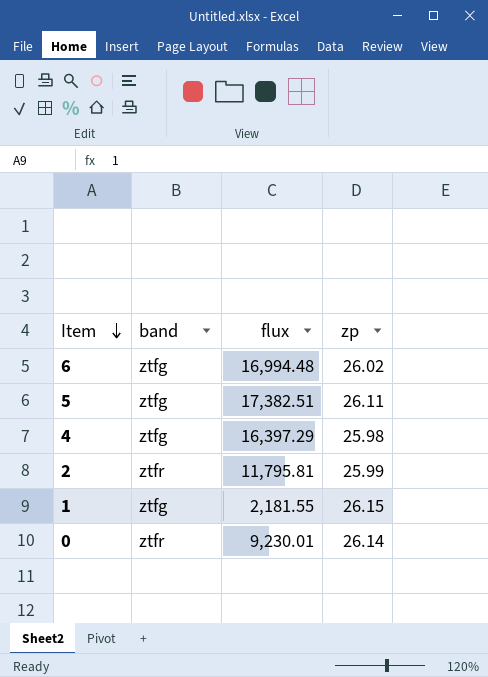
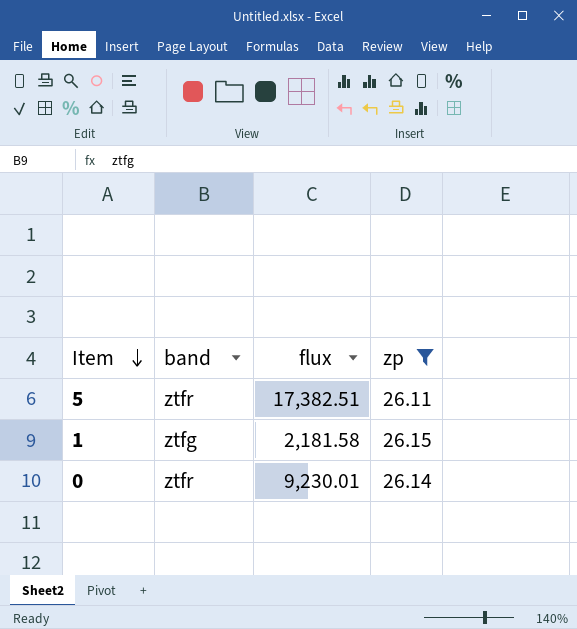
filter: none -> zp >= 26.11
5 | band: ztfg -> ztfr
1 | flux: 2,181.55 -> 2,181.58

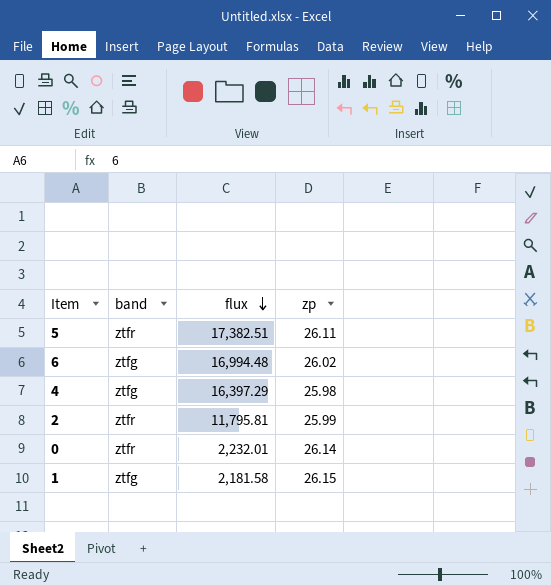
filter: zp >= 26.11 -> none
row order: Item descending -> flux descending
0 | flux: 9,230.01 -> 2,232.01

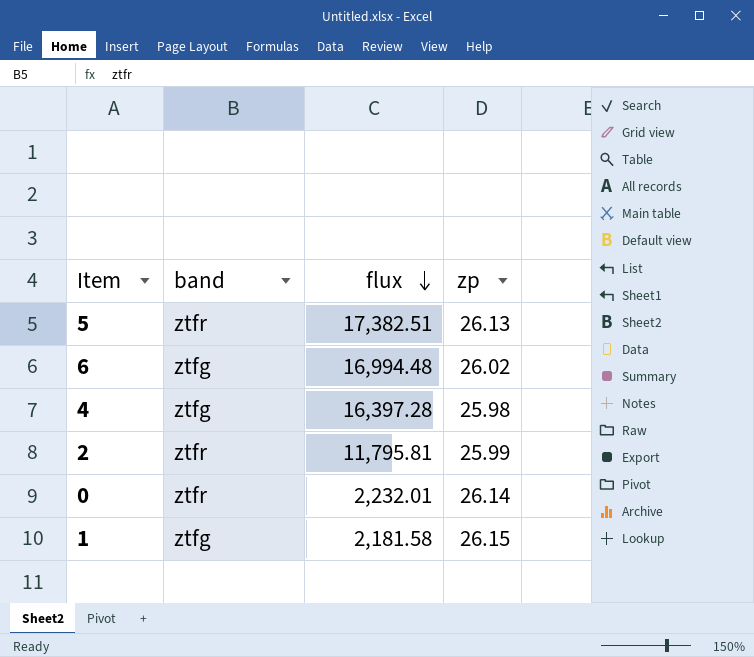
5 | zp: 26.11 -> 26.13
4 | flux: 16,397.29 -> 16,397.28

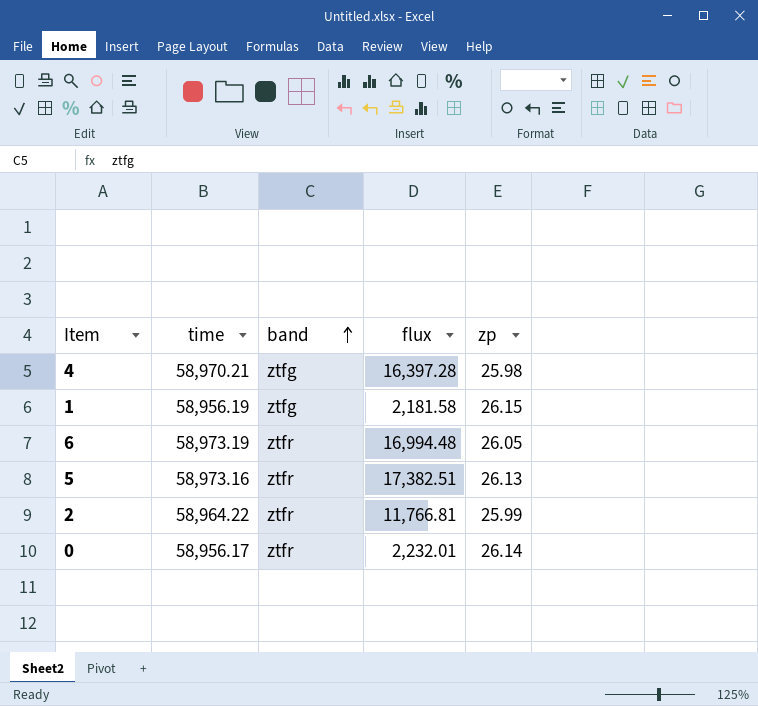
row order: flux descending -> band ascending
column time | position: none -> 2
6 | band: ztfg -> ztfr
6 | zp: 26.02 -> 26.05
2 | flux: 11,795.81 -> 11,766.81

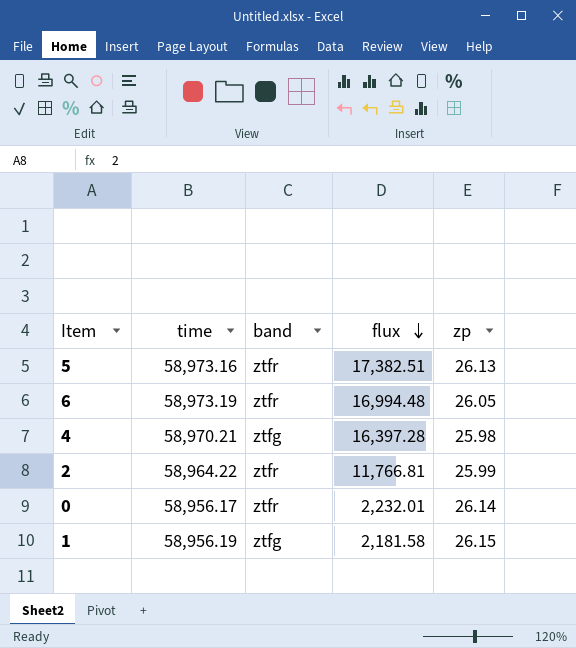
row order: band ascending -> flux descending

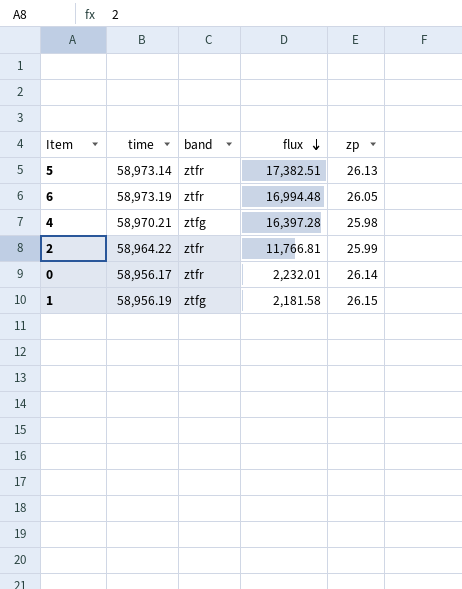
5 | time: 58,973.16 -> 58,973.14

